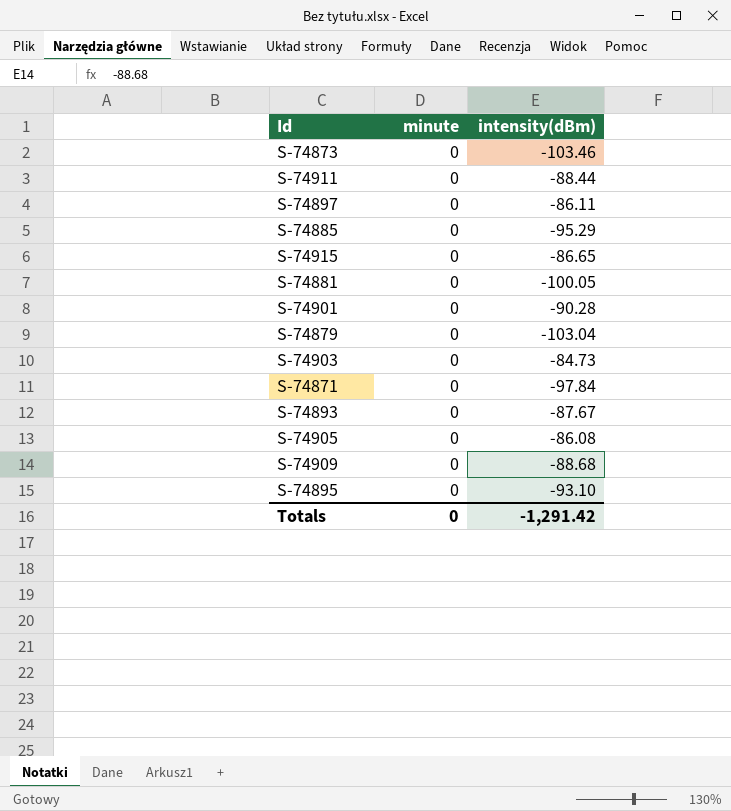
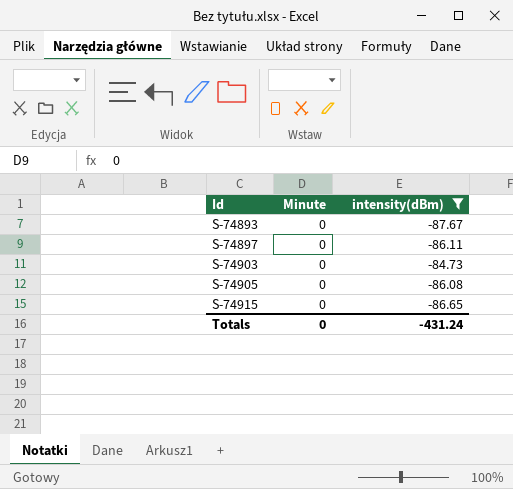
filter: none -> intensity(dBm) >= -87.67
row order: none -> Id ascending
column name: minute -> Minute
Totals | intensity(dBm): -1,291.42 -> -431.24

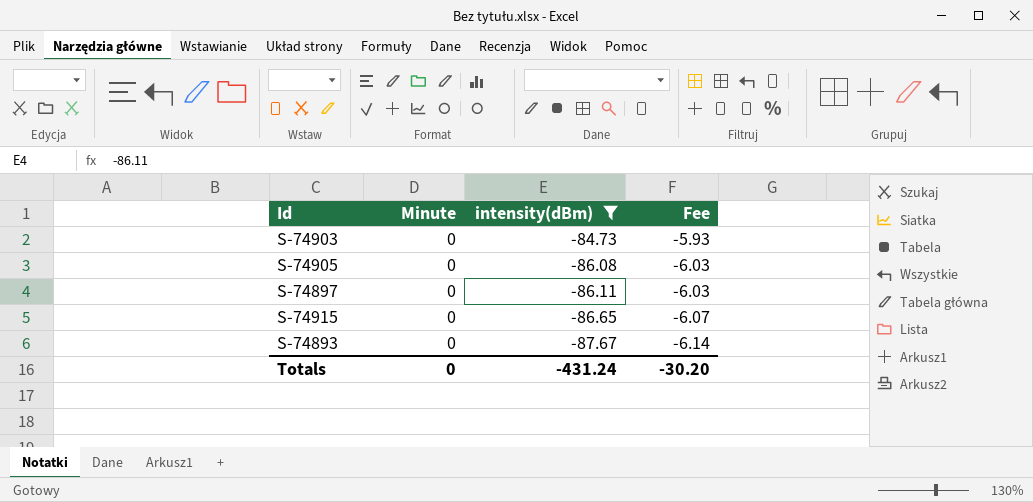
row order: Id ascending -> intensity(dBm) descending
column Fee | formula: none -> [intensity(dBm)] * 0.07

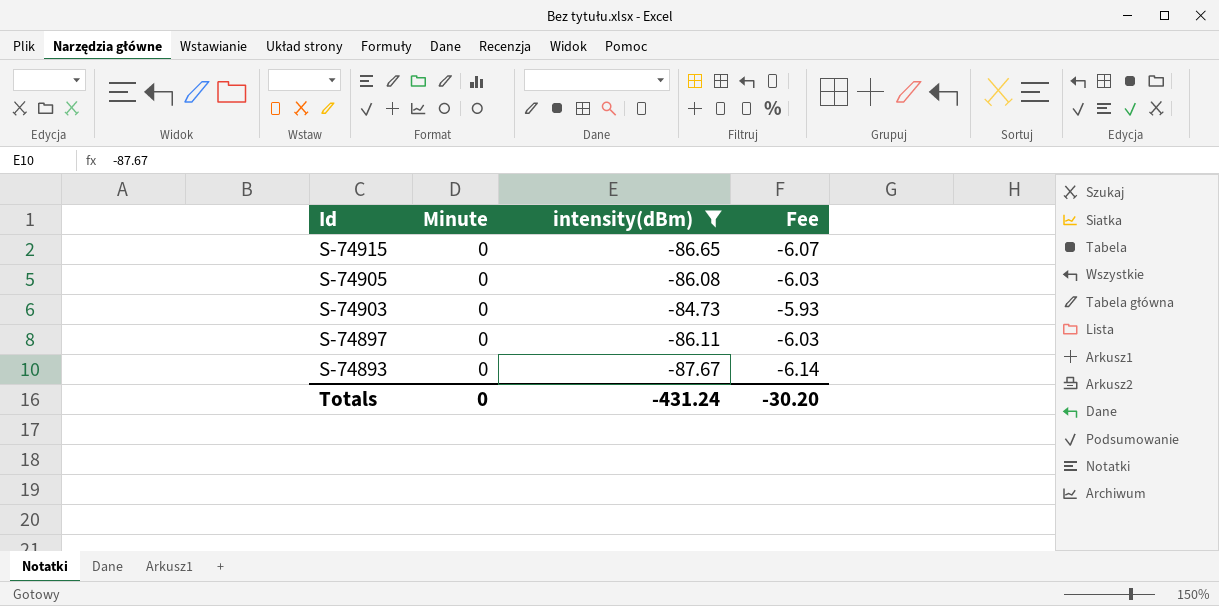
row order: intensity(dBm) descending -> Id descending

